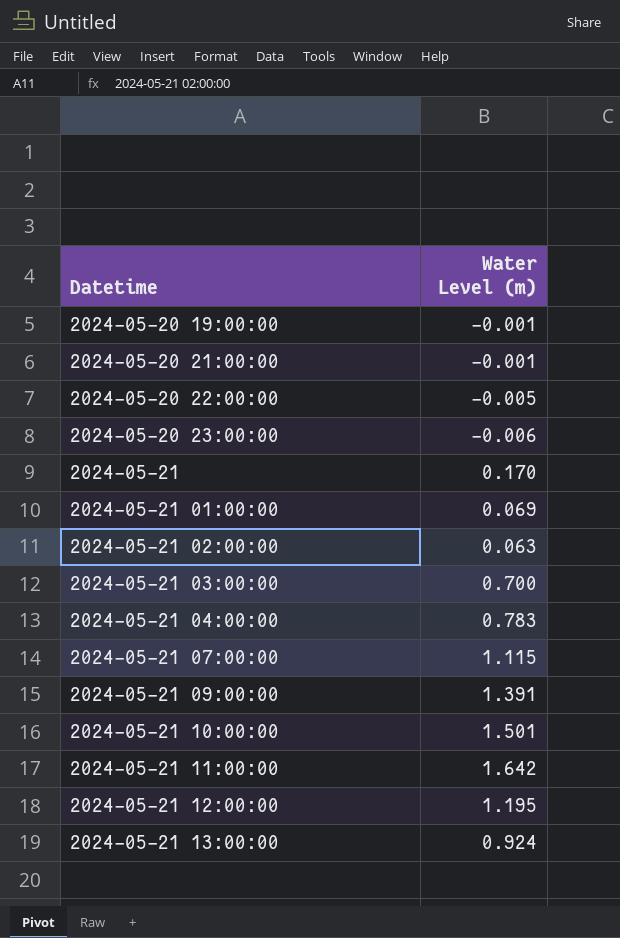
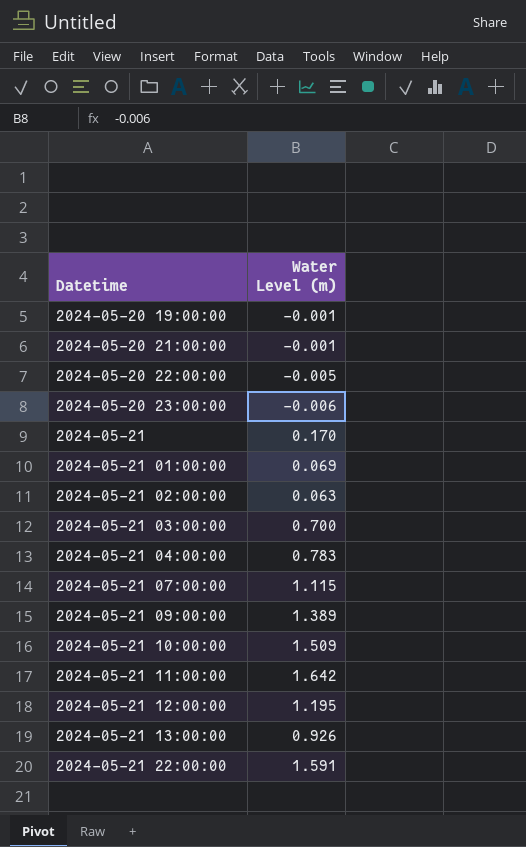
2024-05-21 09:00:00 | Water Level (m): 1.391 -> 1.389
2024-05-21 10:00:00 | Water Level (m): 1.501 -> 1.509
2024-05-21 13:00:00 | Water Level (m): 0.924 -> 0.926
row 2024-05-21 22:00:00: none -> 1.591

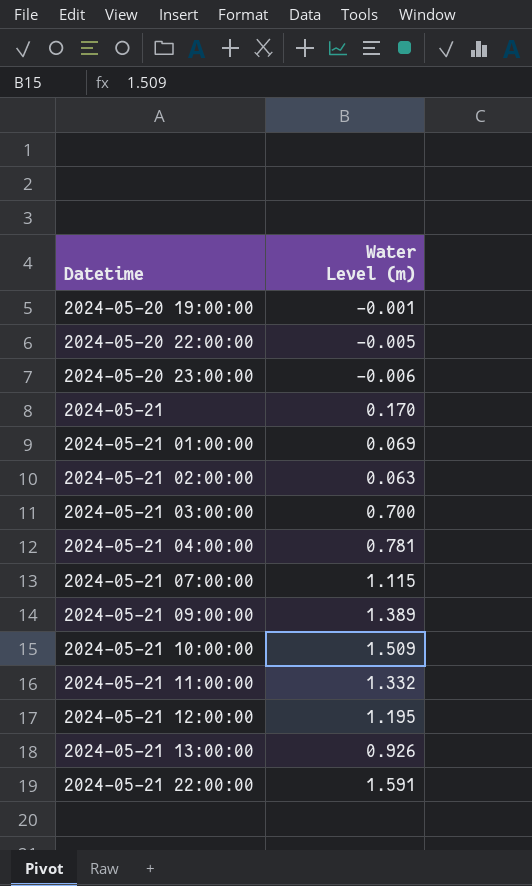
row 2024-05-20 21:00:00: -0.001 -> none
2024-05-21 04:00:00 | Water Level (m): 0.783 -> 0.781
2024-05-21 11:00:00 | Water Level (m): 1.642 -> 1.332

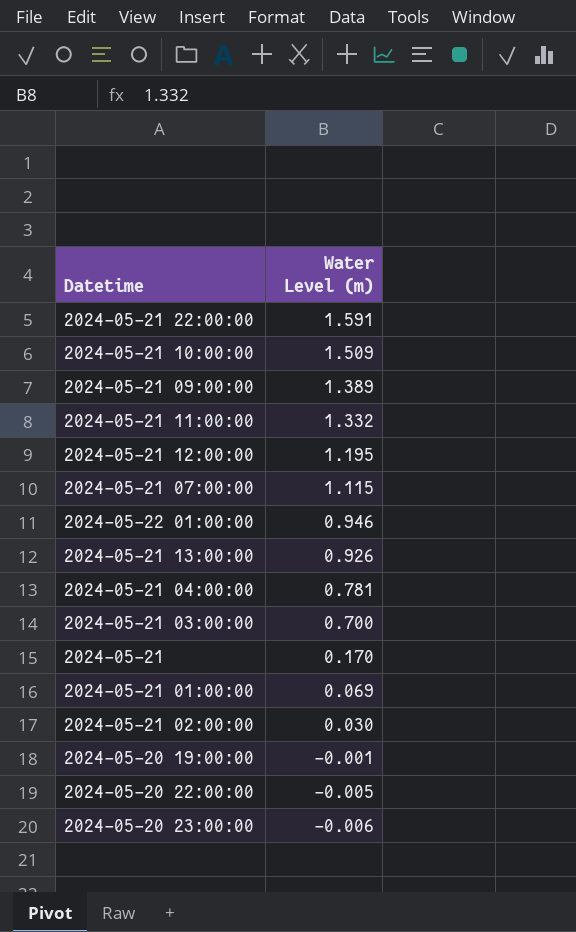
row order: Datetime ascending -> Water Level (m) descending
row 2024-05-22 01:00:00: none -> 0.946
2024-05-21 02:00:00 | Water Level (m): 0.063 -> 0.030

